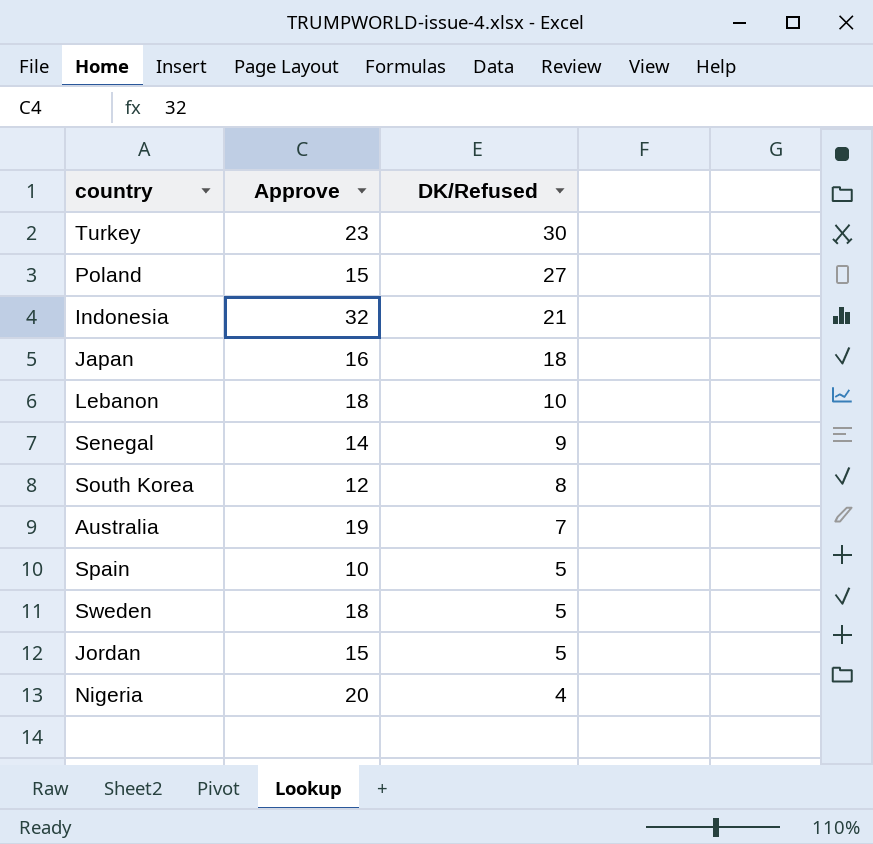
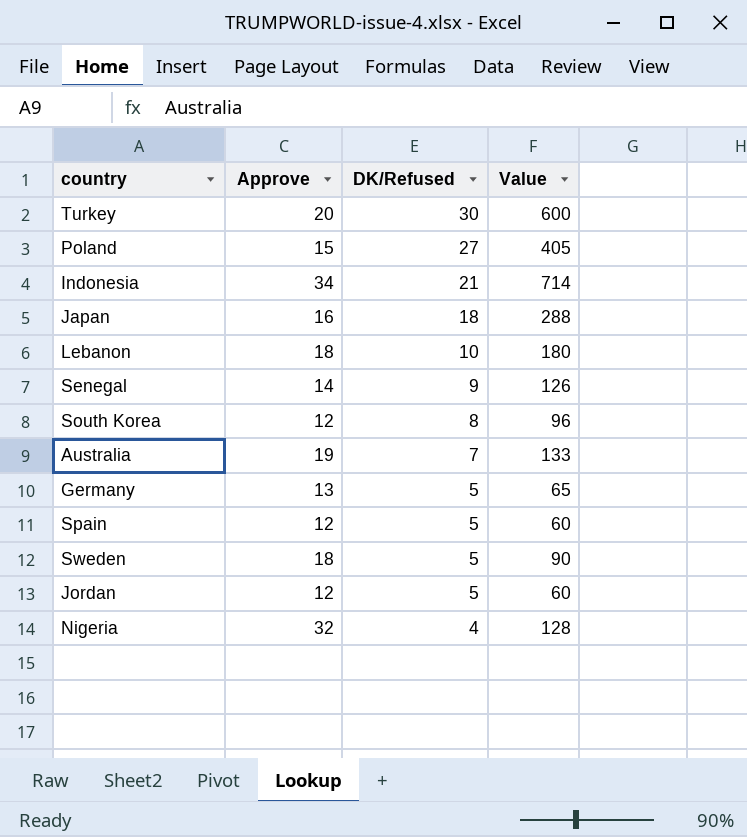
column Value | formula: none -> [Approve] * [DK/Refused]
Turkey | Approve: 23 -> 20
Indonesia | Approve: 32 -> 34
row Germany: none -> 13 | 5 | 65
Spain | Approve: 10 -> 12
Jordan | Approve: 15 -> 12
Nigeria | Approve: 20 -> 32

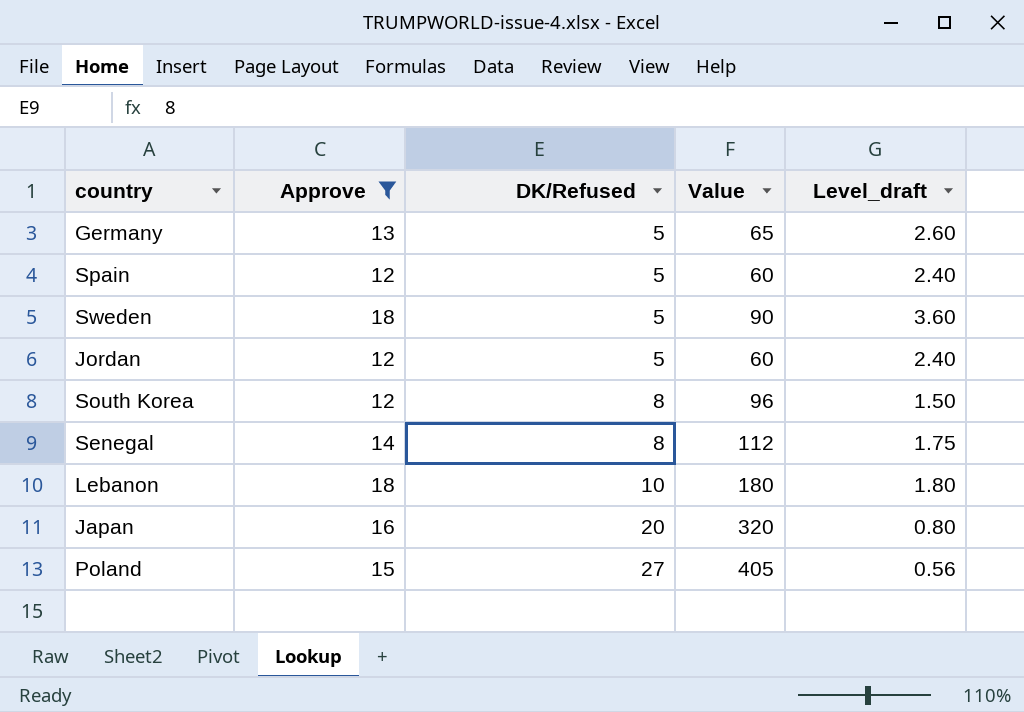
filter: none -> Approve <= 18
row order: DK/Refused descending -> DK/Refused ascending
column Level_draft | formula: none -> [Approve] / [DK/Refused]
Senegal | DK/Refused: 9 -> 8
Senegal | Value: 126 -> 112
Japan | DK/Refused: 18 -> 20
Japan | Value: 288 -> 320

